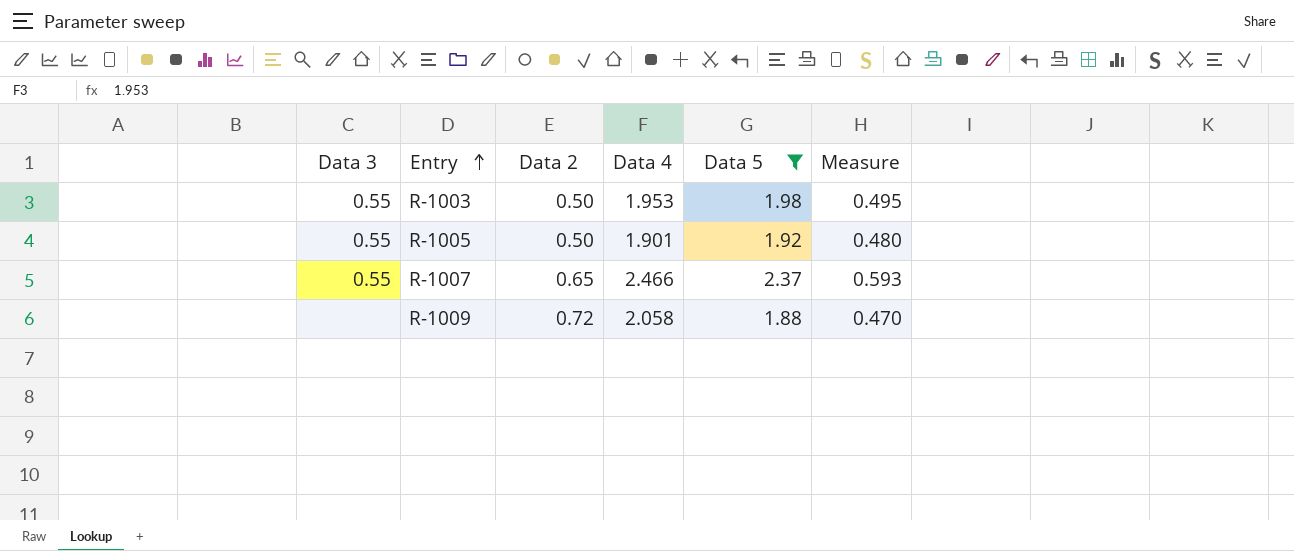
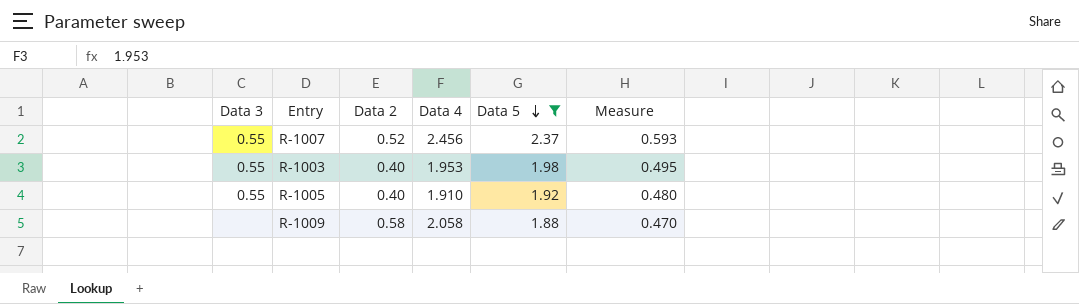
row order: Entry ascending -> Data 5 descending
R-1007 | Data 2: 0.65 -> 0.52
R-1007 | Data 4: 2.466 -> 2.456
R-1003 | Data 2: 0.50 -> 0.40
R-1005 | Data 2: 0.50 -> 0.40
R-1005 | Data 4: 1.901 -> 1.910
R-1009 | Data 2: 0.72 -> 0.58

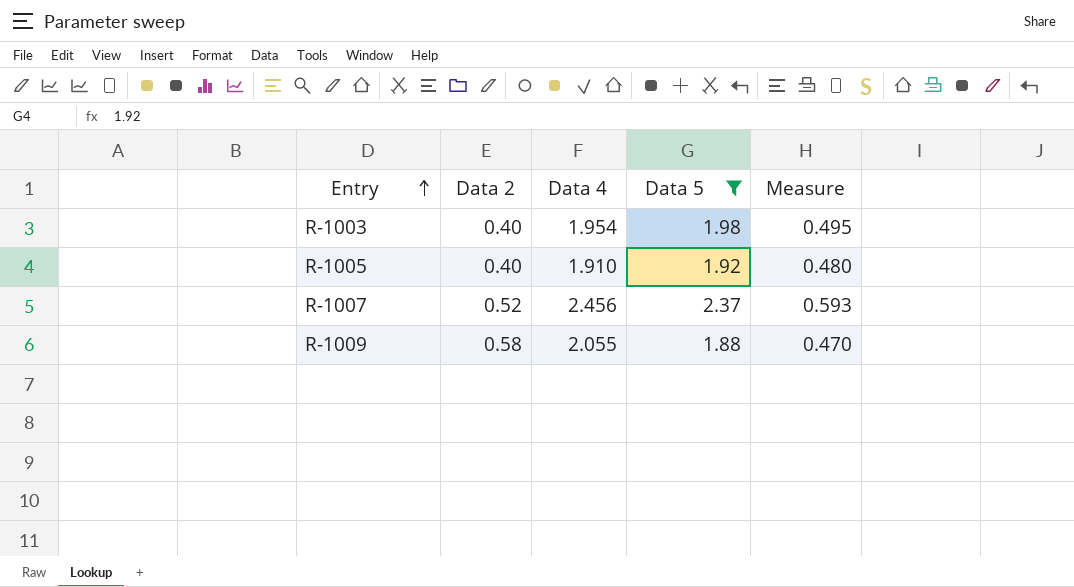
row order: Data 5 descending -> Entry ascending
column Data 3 | position: 1 -> none
R-1003 | Data 4: 1.953 -> 1.954
R-1009 | Data 4: 2.058 -> 2.055

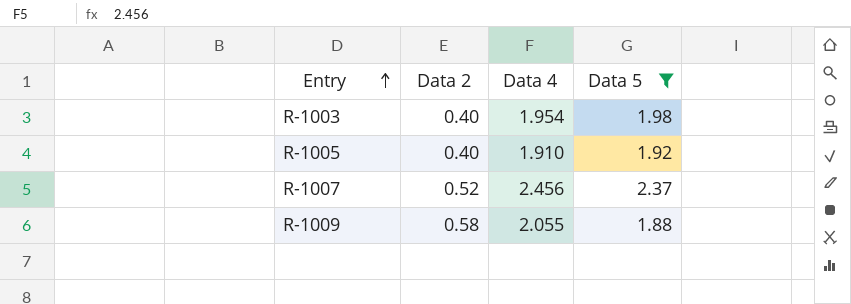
column Measure | formula: [Data 5] * 0.25 -> none

